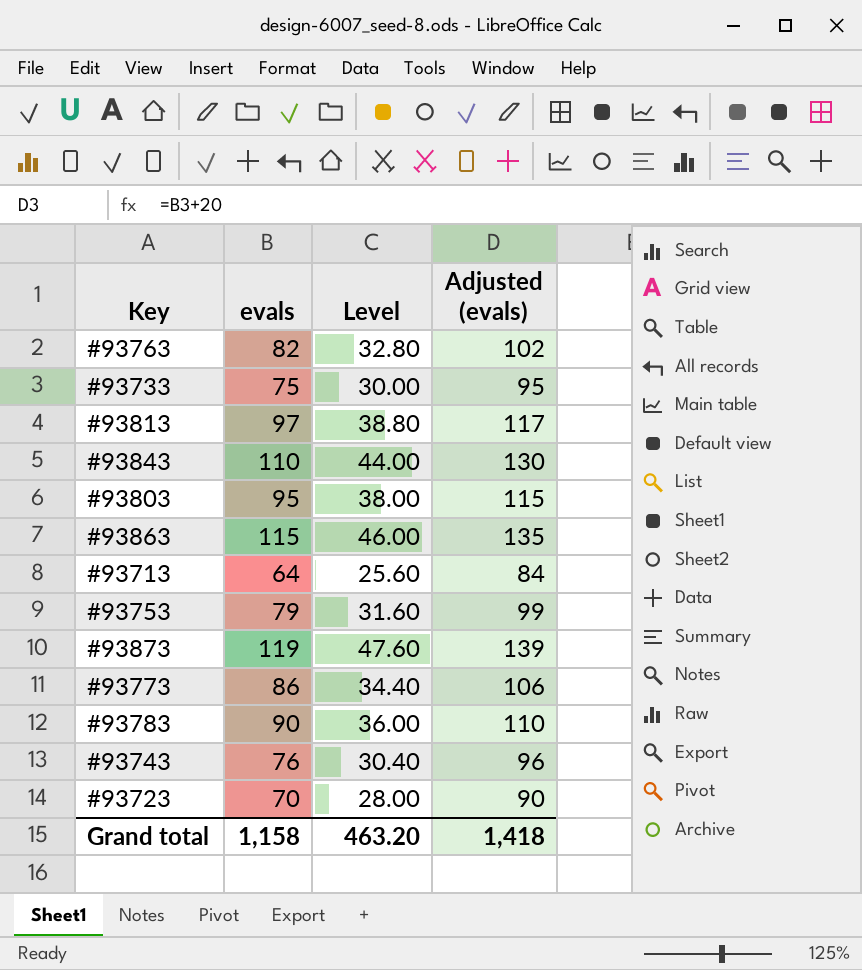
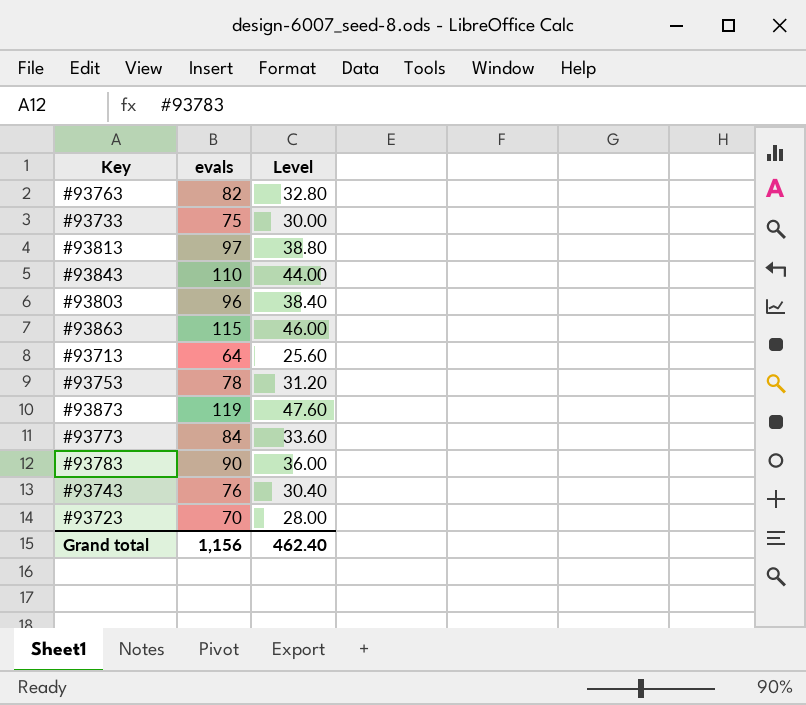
column Adjusted (evals) | formula: [evals] + 20 -> none
#93803 | evals: 95 -> 96
#93803 | Level: 38.00 -> 38.40
#93753 | evals: 79 -> 78
#93753 | Level: 31.60 -> 31.20
#93773 | evals: 86 -> 84
#93773 | Level: 34.40 -> 33.60
Grand total | evals: 1,158 -> 1,156
Grand total | Level: 463.20 -> 462.40

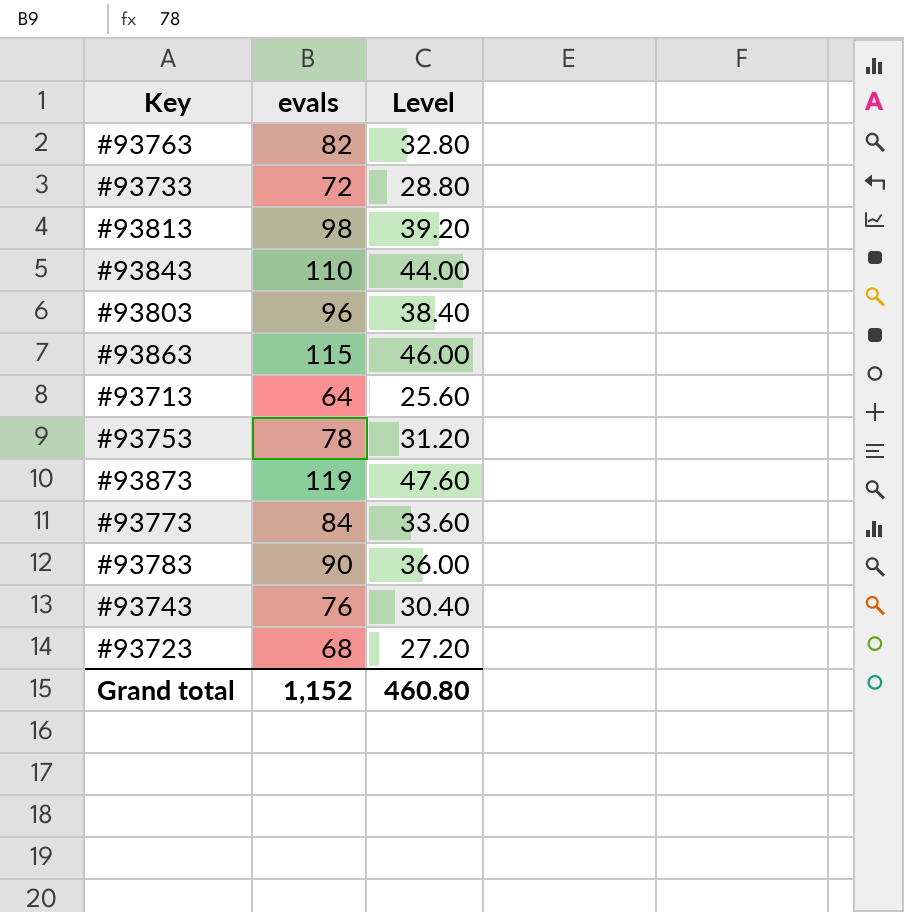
#93733 | evals: 75 -> 72
#93733 | Level: 30.00 -> 28.80
#93813 | evals: 97 -> 98
#93813 | Level: 38.80 -> 39.20
#93723 | evals: 70 -> 68
#93723 | Level: 28.00 -> 27.20
Grand total | evals: 1,156 -> 1,152
Grand total | Level: 462.40 -> 460.80

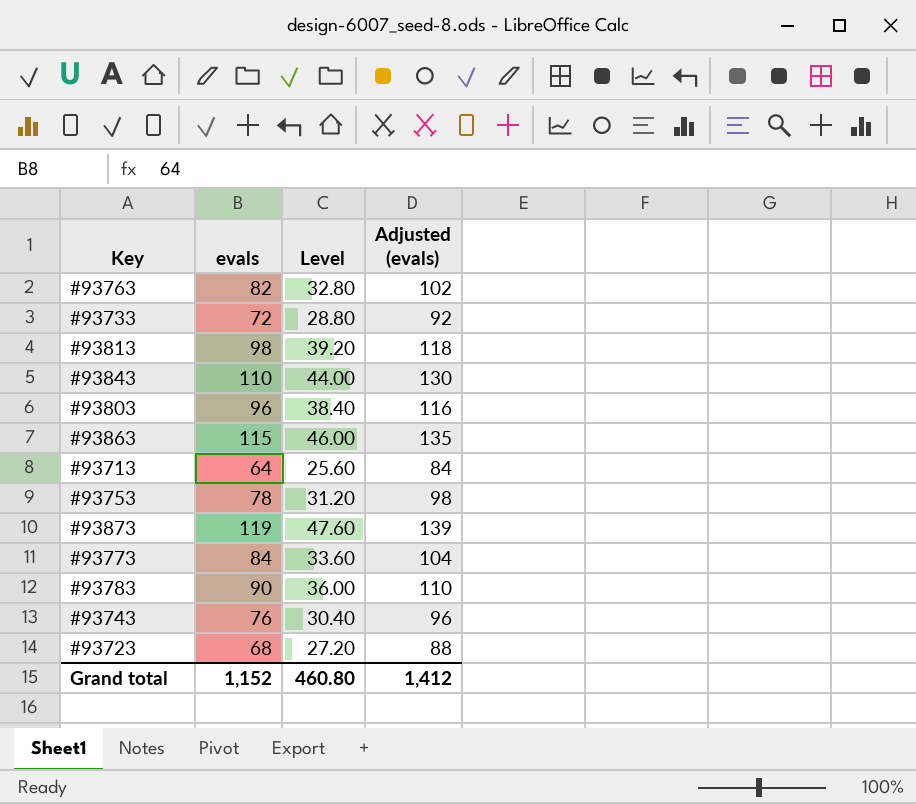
column Adjusted (evals) | formula: none -> [evals] + 20

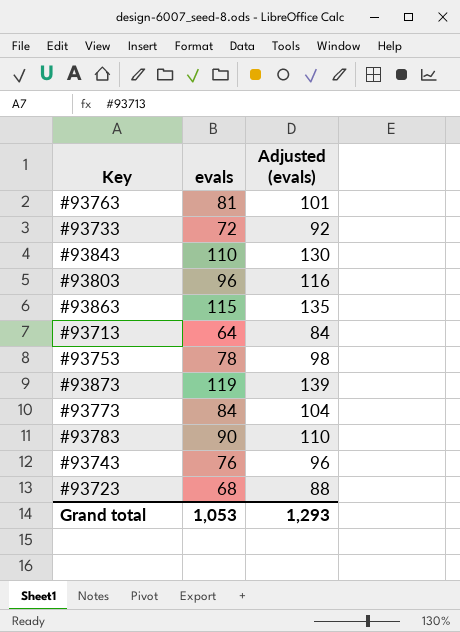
column Level | formula: [evals] * 0.4 -> none
row #93813: 98 | 39.20 | 118 -> none
#93763 | evals: 82 -> 81
#93763 | Adjusted (evals): 102 -> 101
Grand total | evals: 1,152 -> 1,053
Grand total | Adjusted (evals): 1,412 -> 1,293

